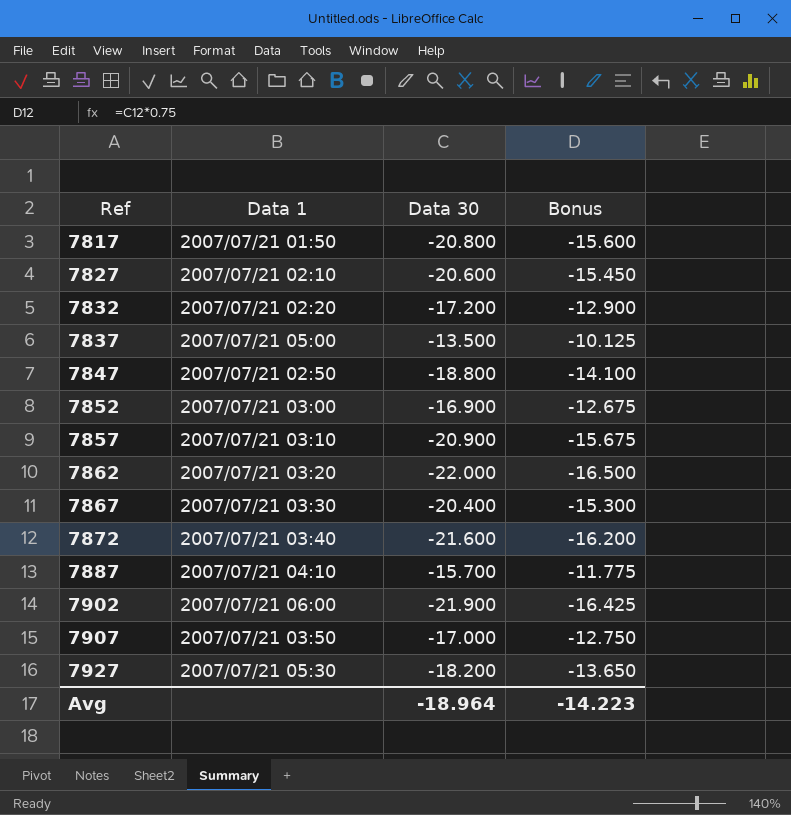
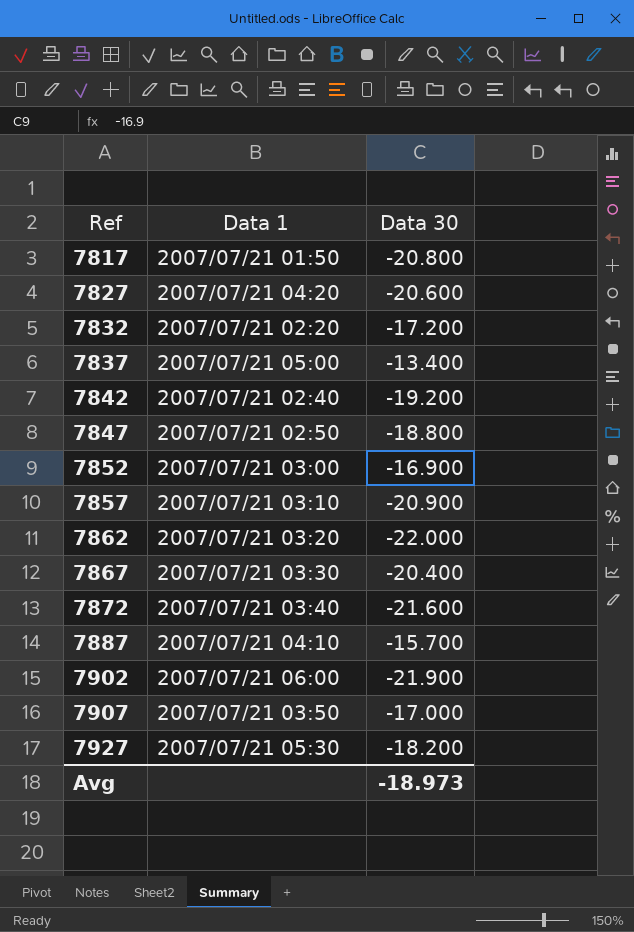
column Bonus | formula: [Data 30] * 0.75 -> none
7827 | Data 1: 2007/07/21 02:10 -> 2007/07/21 04:20
7837 | Data 30: -13.500 -> -13.400
row 7842: none -> 2007/07/21 02:40 | -19.200
Avg | Data 30: -18.964 -> -18.973

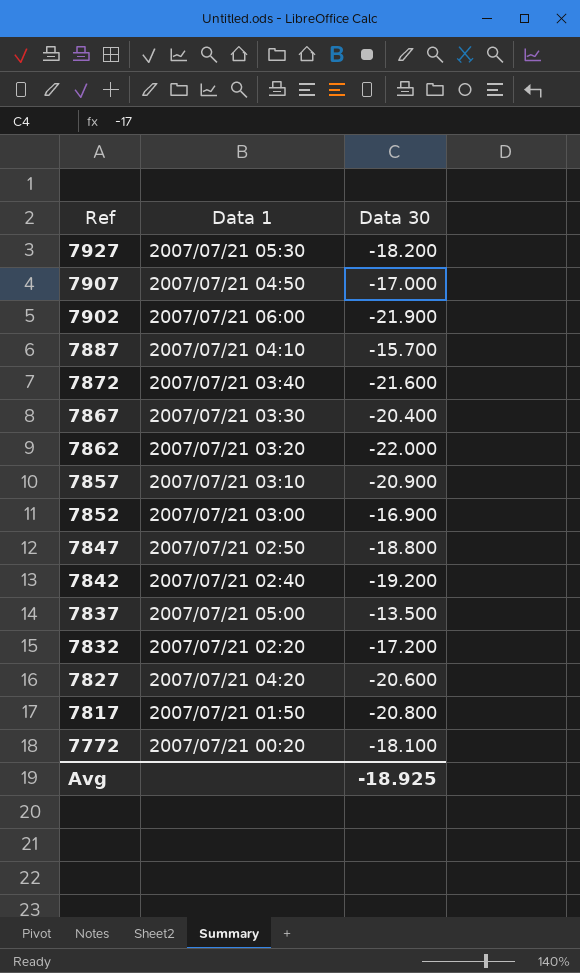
row order: Ref ascending -> Ref descending
7907 | Data 1: 2007/07/21 03:50 -> 2007/07/21 04:50
7837 | Data 30: -13.400 -> -13.500
row 7772: none -> 2007/07/21 00:20 | -18.100
Avg | Data 30: -18.973 -> -18.925

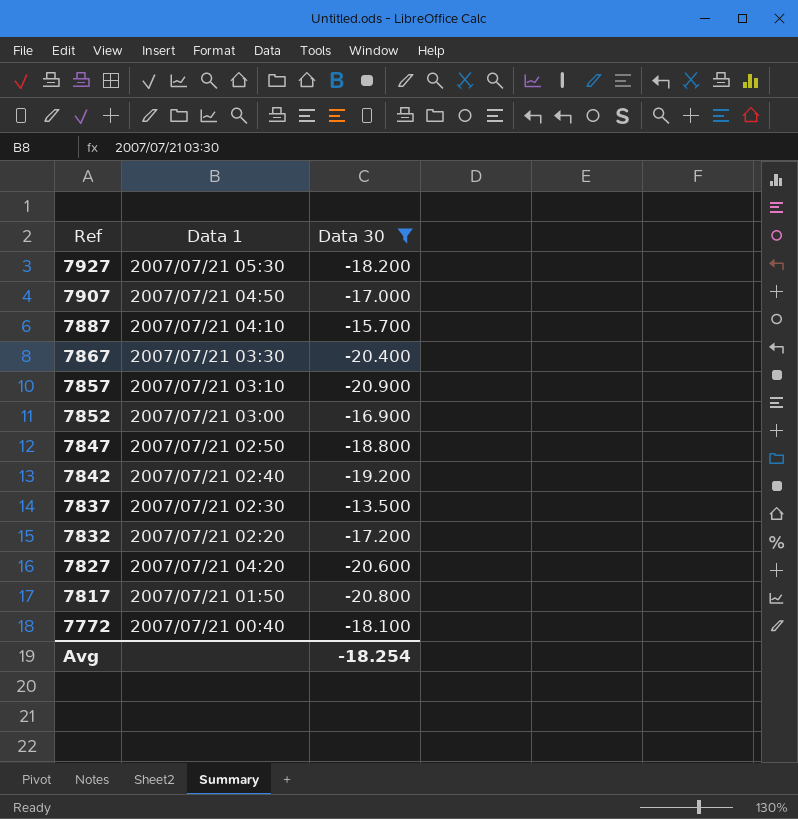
filter: none -> Data 30 >= -20.900
7837 | Data 1: 2007/07/21 05:00 -> 2007/07/21 02:30
7772 | Data 1: 2007/07/21 00:20 -> 2007/07/21 00:40
Avg | Data 30: -18.925 -> -18.254

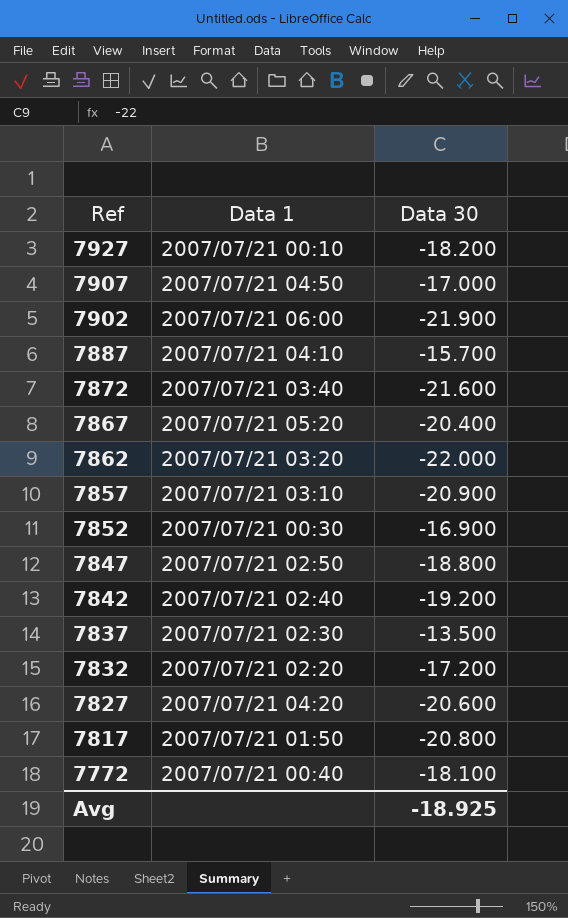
filter: Data 30 >= -20.900 -> none
7927 | Data 1: 2007/07/21 05:30 -> 2007/07/21 00:10
7867 | Data 1: 2007/07/21 03:30 -> 2007/07/21 05:20
7852 | Data 1: 2007/07/21 03:00 -> 2007/07/21 00:30
Avg | Data 30: -18.254 -> -18.925

